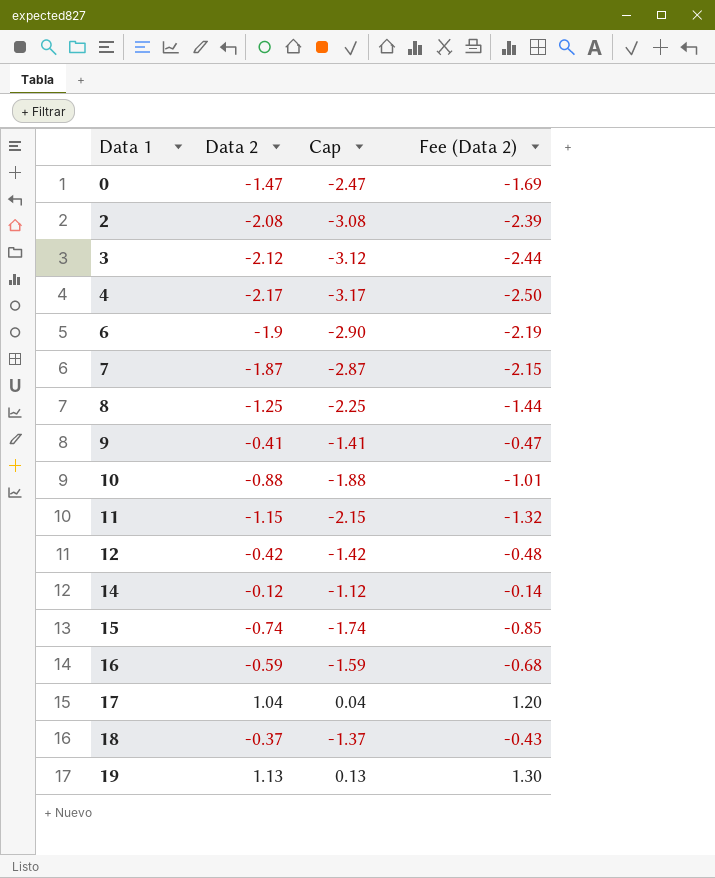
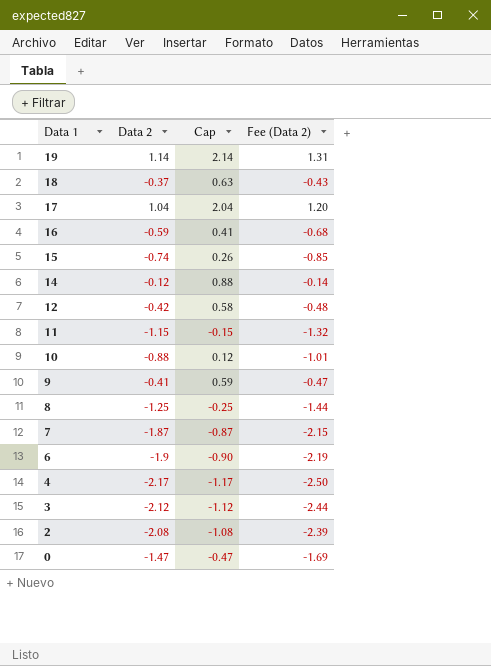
row order: Data 1 ascending -> Data 1 descending
column Cap | formula: [Data 2] - 1 -> [Data 2] + 1
19 | Data 2: 1.13 -> 1.14
19 | Fee (Data 2): 1.30 -> 1.31

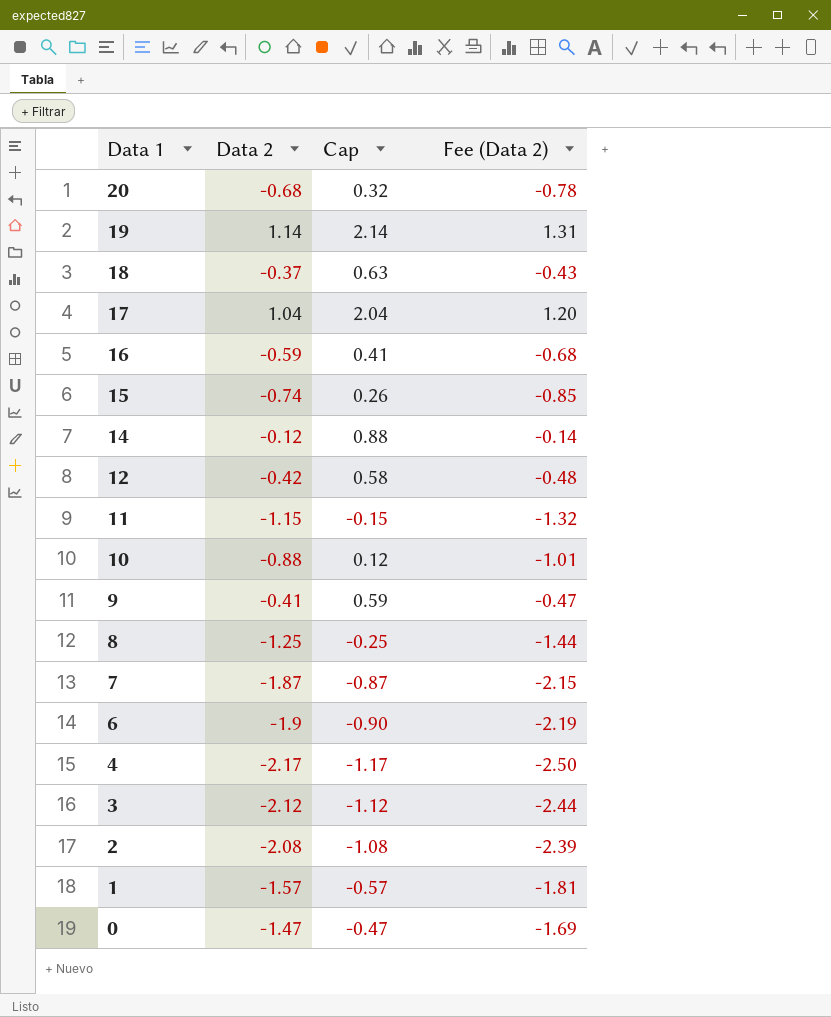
row 20: none -> -0.68 | 0.32 | -0.78
row 1: none -> -1.57 | -0.57 | -1.81

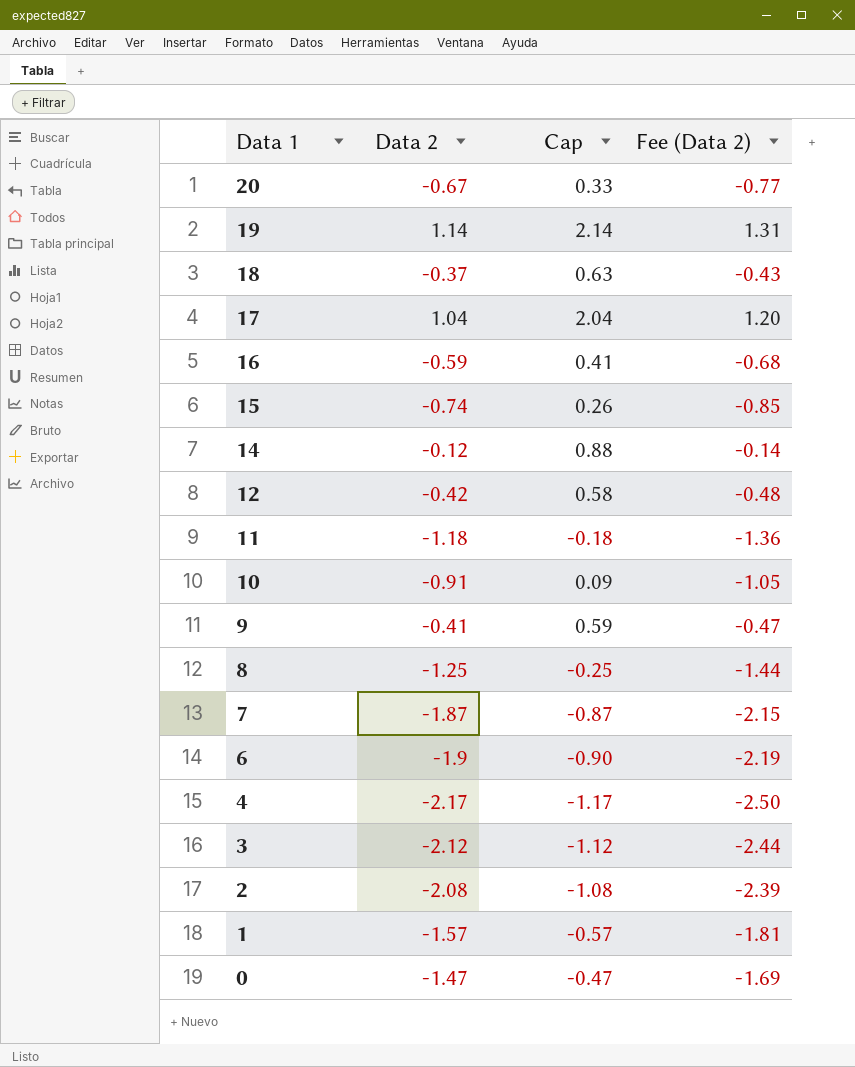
20 | Data 2: -0.68 -> -0.67
20 | Cap: 0.32 -> 0.33
20 | Fee (Data 2): -0.78 -> -0.77
11 | Data 2: -1.15 -> -1.18
11 | Cap: -0.15 -> -0.18
11 | Fee (Data 2): -1.32 -> -1.36
10 | Data 2: -0.88 -> -0.91
10 | Cap: 0.12 -> 0.09
10 | Fee (Data 2): -1.01 -> -1.05

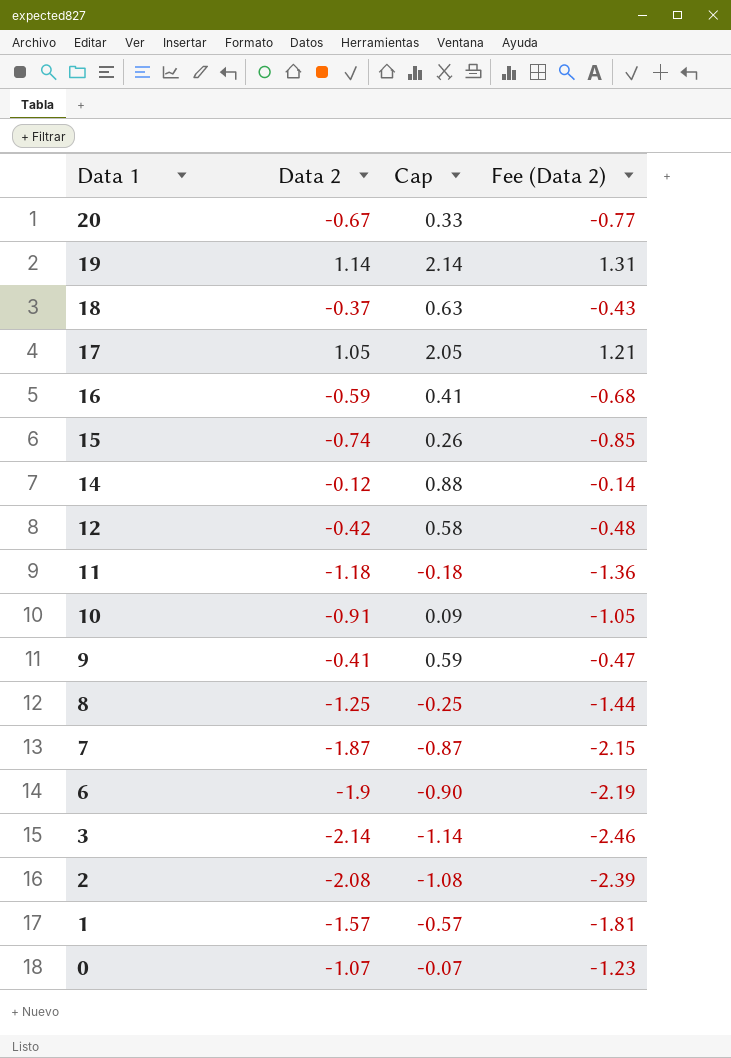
row 4: -2.17 | -1.17 | -2.50 -> none
17 | Data 2: 1.04 -> 1.05
17 | Cap: 2.04 -> 2.05
17 | Fee (Data 2): 1.20 -> 1.21
3 | Data 2: -2.12 -> -2.14
3 | Cap: -1.12 -> -1.14
3 | Fee (Data 2): -2.44 -> -2.46
0 | Data 2: -1.47 -> -1.07
0 | Cap: -0.47 -> -0.07
0 | Fee (Data 2): -1.69 -> -1.23

